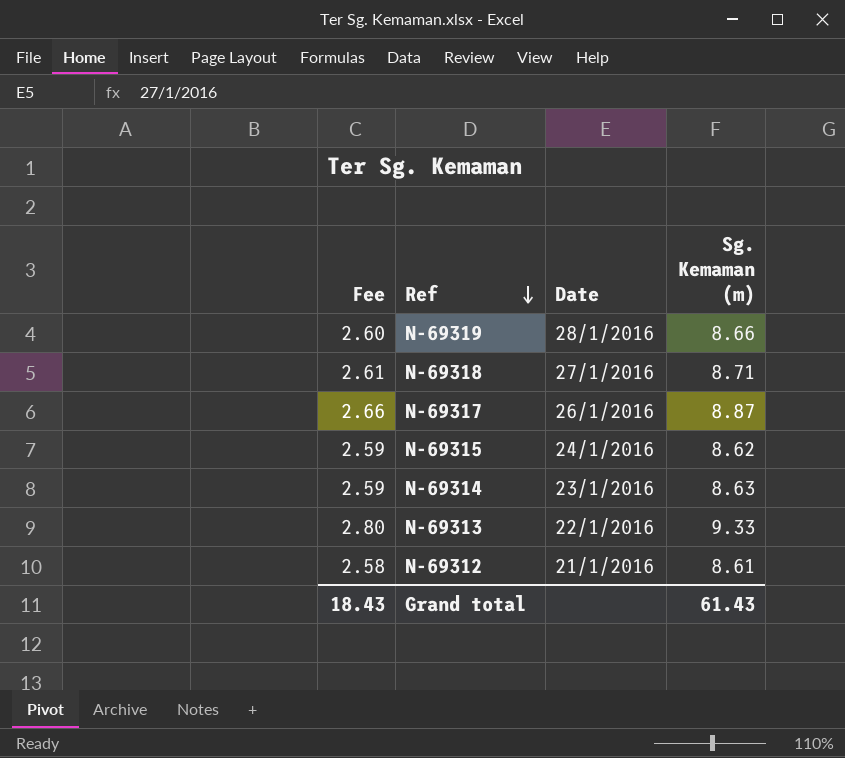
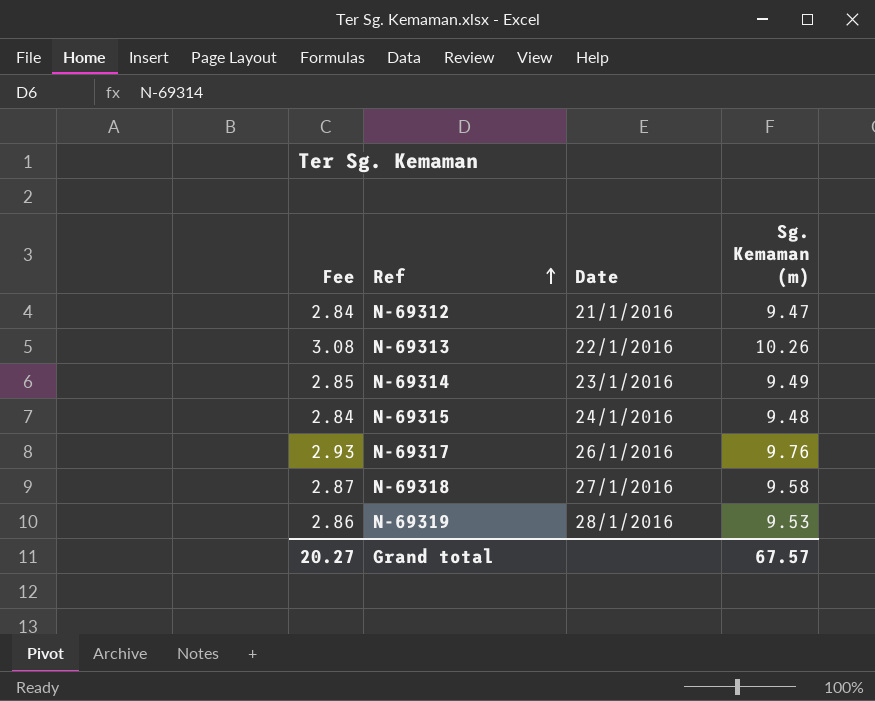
row order: Ref descending -> Ref ascending
N-69312 | Fee: 2.58 -> 2.84
N-69312 | Sg. Kemaman (m): 8.61 -> 9.47
N-69313 | Fee: 2.80 -> 3.08
N-69313 | Sg. Kemaman (m): 9.33 -> 10.26
N-69314 | Fee: 2.59 -> 2.85
N-69314 | Sg. Kemaman (m): 8.63 -> 9.49
N-69315 | Fee: 2.59 -> 2.84
N-69315 | Sg. Kemaman (m): 8.62 -> 9.48
N-69317 | Fee: 2.66 -> 2.93
N-69317 | Sg. Kemaman (m): 8.87 -> 9.76
N-69318 | Fee: 2.61 -> 2.87
N-69318 | Sg. Kemaman (m): 8.71 -> 9.58
N-69319 | Fee: 2.60 -> 2.86
N-69319 | Sg. Kemaman (m): 8.66 -> 9.53
Grand total | Fee: 18.43 -> 20.27
Grand total | Sg. Kemaman (m): 61.43 -> 67.57

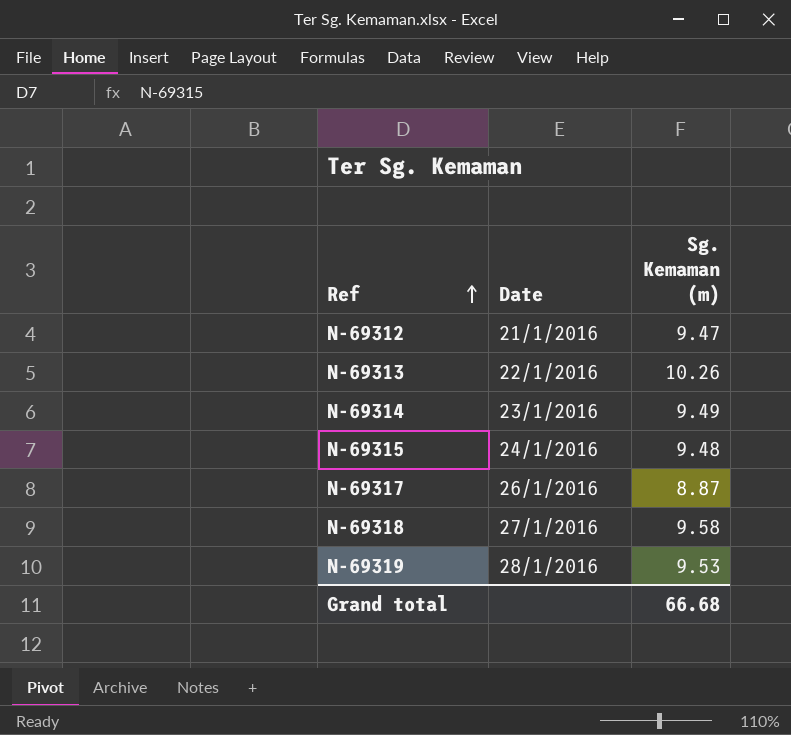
column Fee | formula: [Sg. Kemaman (m)] * 0.3 -> none
N-69317 | Sg. Kemaman (m): 9.76 -> 8.87
Grand total | Sg. Kemaman (m): 67.57 -> 66.68

